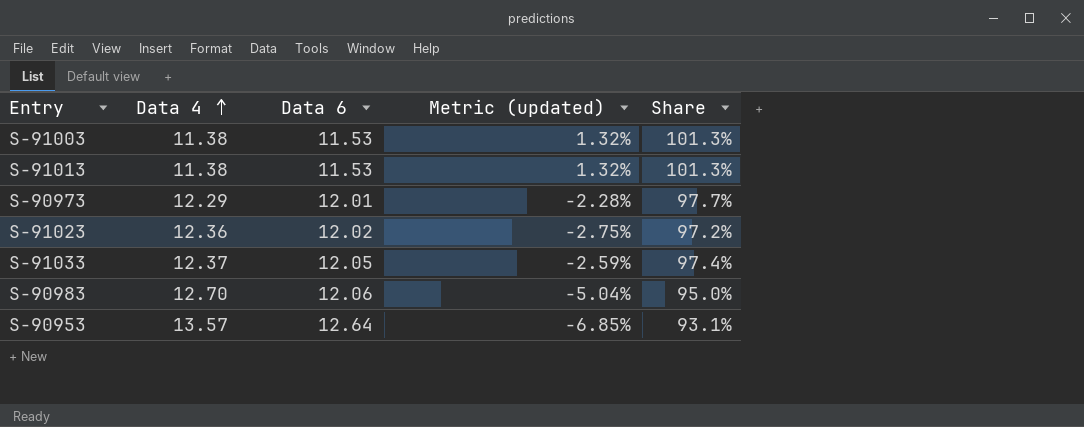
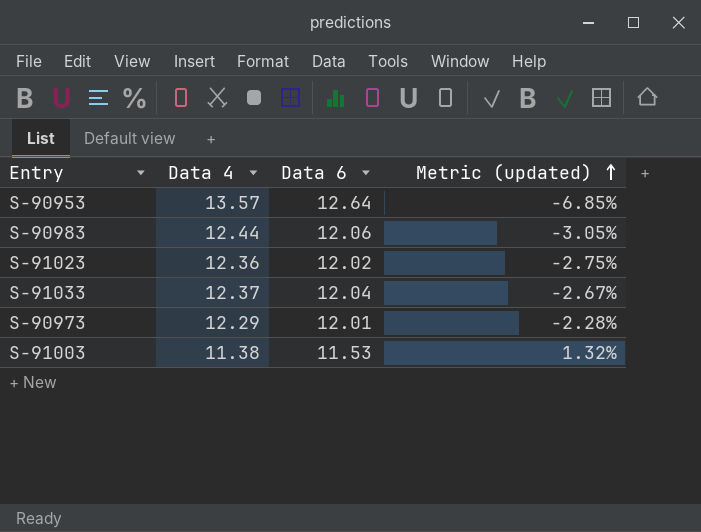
row order: Data 4 ascending -> Metric (updated) ascending
column Share | formula: [Data 6] / [Data 4] -> none
row S-91013: 11.38 | 11.53 | 1.32% | 101.3% -> none
S-90983 | Data 4: 12.70 -> 12.44
S-90983 | Metric (updated): -5.04% -> -3.05%
S-91033 | Data 6: 12.05 -> 12.04
S-91033 | Metric (updated): -2.59% -> -2.67%

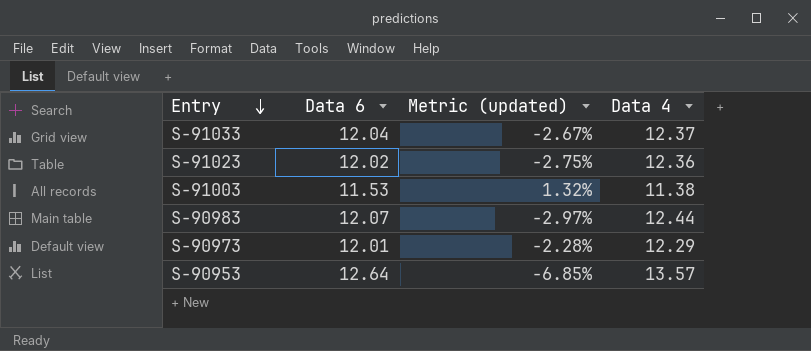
row order: Metric (updated) ascending -> Entry descending
column Data 4 | position: 2 -> 4
S-90983 | Data 6: 12.06 -> 12.07
S-90983 | Metric (updated): -3.05% -> -2.97%

